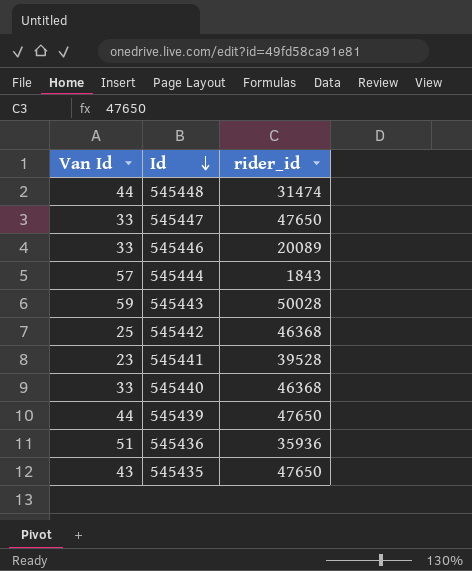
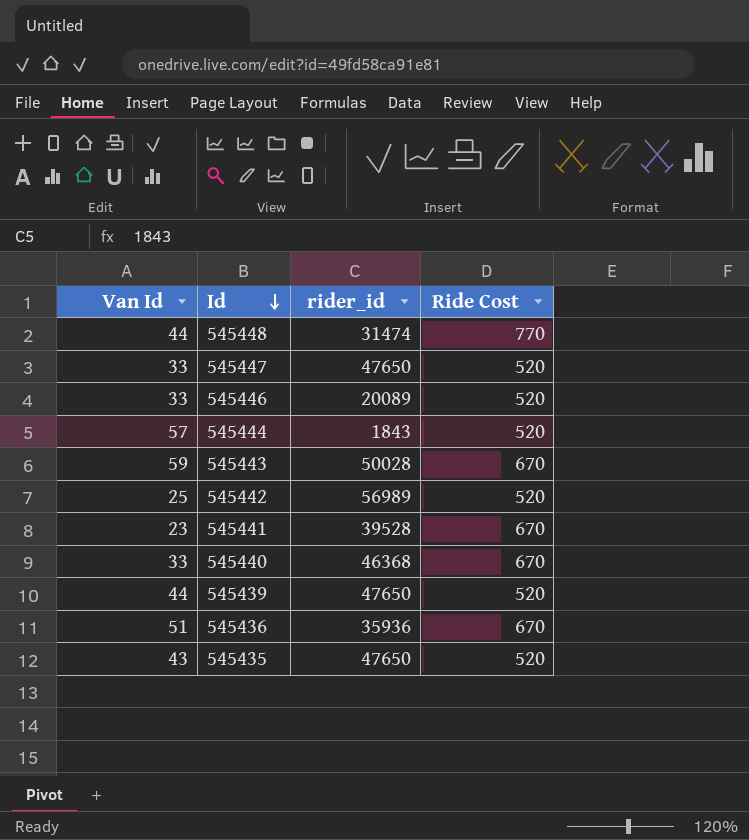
column Ride Cost | position: none -> 4
545442 | rider_id: 46368 -> 56989

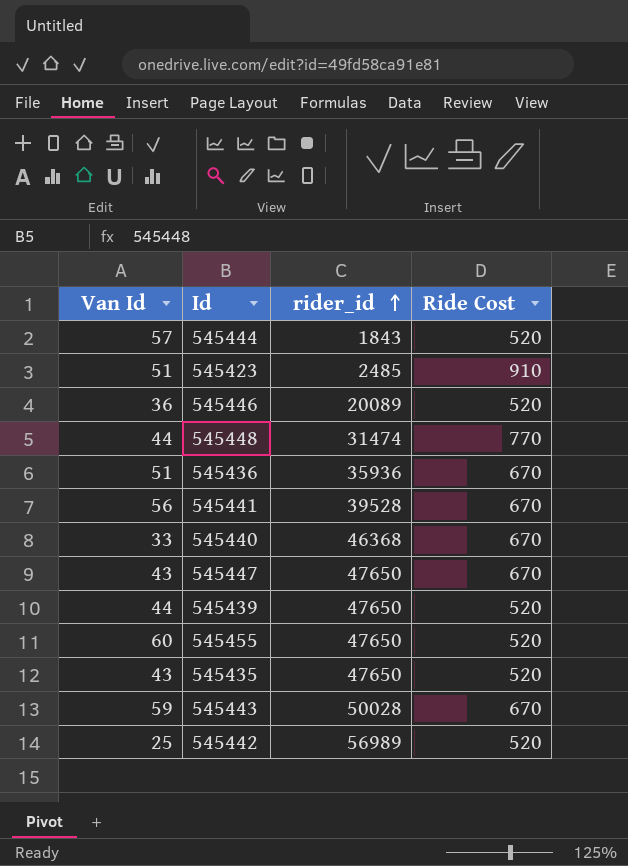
row order: Id descending -> rider_id ascending
row 545423: none -> 51 | 2485 | 910
545446 | Van Id: 33 -> 36
545441 | Van Id: 23 -> 56
545447 | Van Id: 33 -> 43
545447 | Ride Cost: 520 -> 670
row 545455: none -> 60 | 47650 | 520

